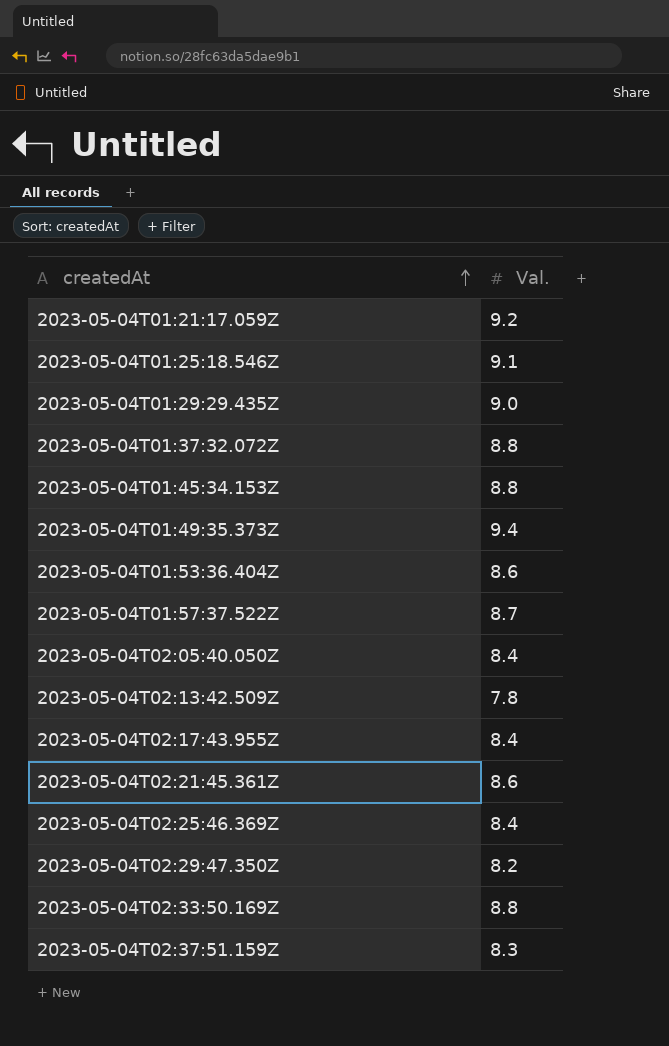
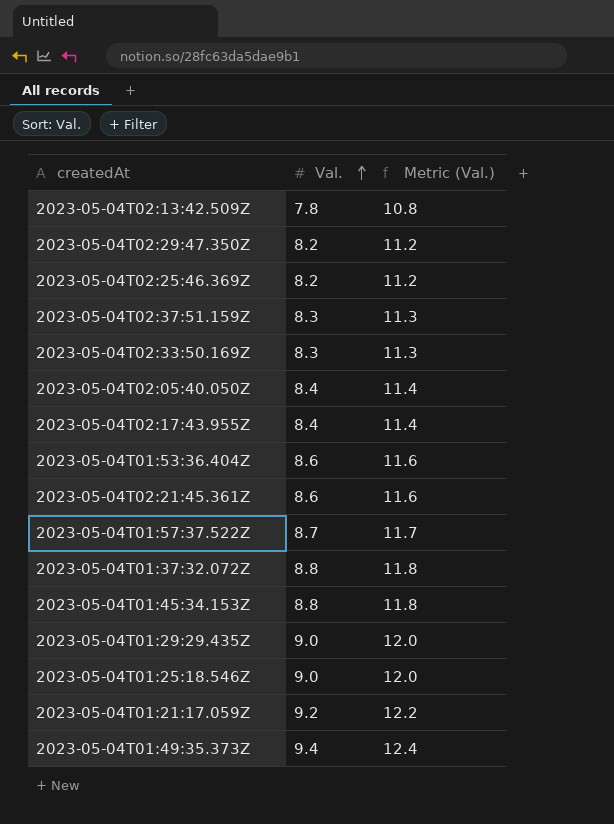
row order: createdAt ascending -> Val. ascending
column Metric (Val.) | formula: none -> [Val.] + 3
2023-05-04T02:25:46.369Z | Val.: 8.4 -> 8.2
2023-05-04T02:33:50.169Z | Val.: 8.8 -> 8.3
2023-05-04T01:25:18.546Z | Val.: 9.1 -> 9.0

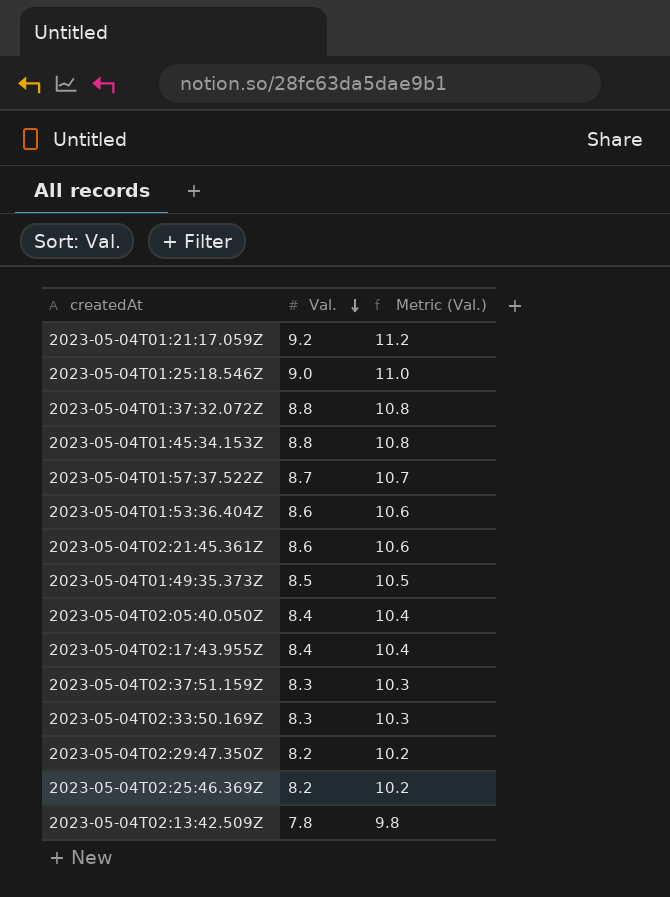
row order: Val. ascending -> Val. descending
column Metric (Val.) | formula: [Val.] + 3 -> [Val.] + 2
row 2023-05-04T01:29:29.435Z: 9.0 | 12.0 -> none
2023-05-04T01:49:35.373Z | Val.: 9.4 -> 8.5

